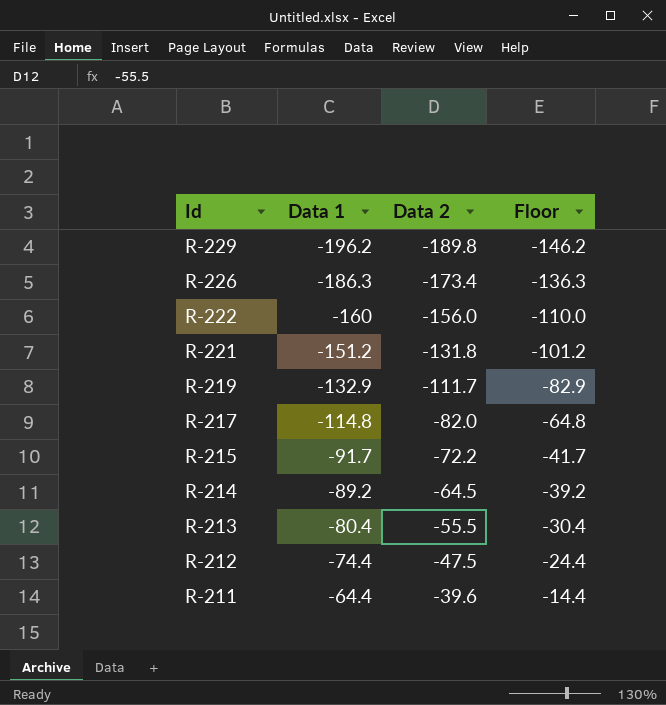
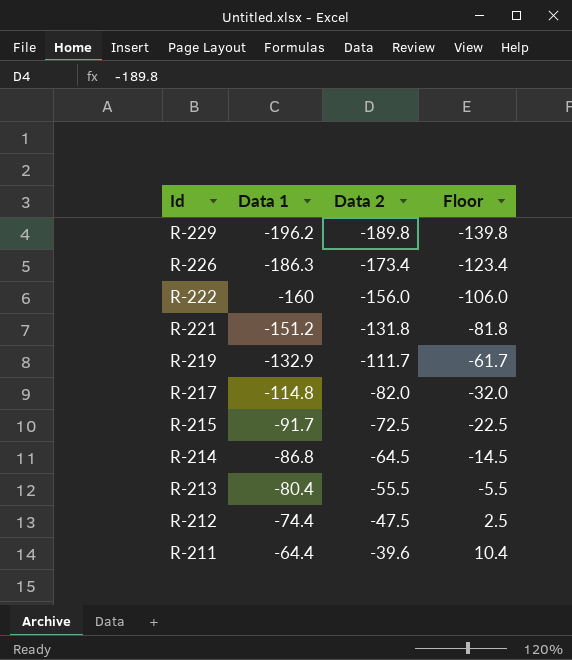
column Floor | formula: [Data 1] + 50 -> [Data 2] + 50
R-215 | Data 2: -72.2 -> -72.5
R-214 | Data 1: -89.2 -> -86.8

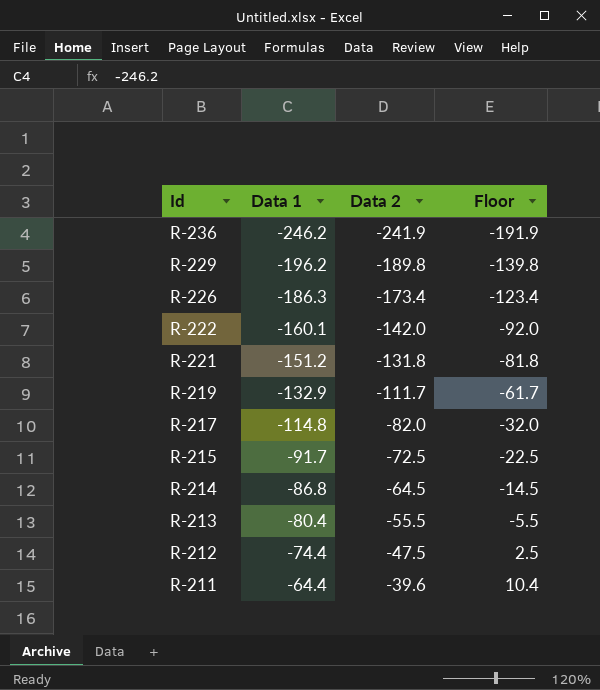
row R-236: none -> -246.2 | -241.9 | -191.9
R-222 | Data 1: -160 -> -160.1
R-222 | Data 2: -156.0 -> -142.0
R-222 | Floor: -106.0 -> -92.0

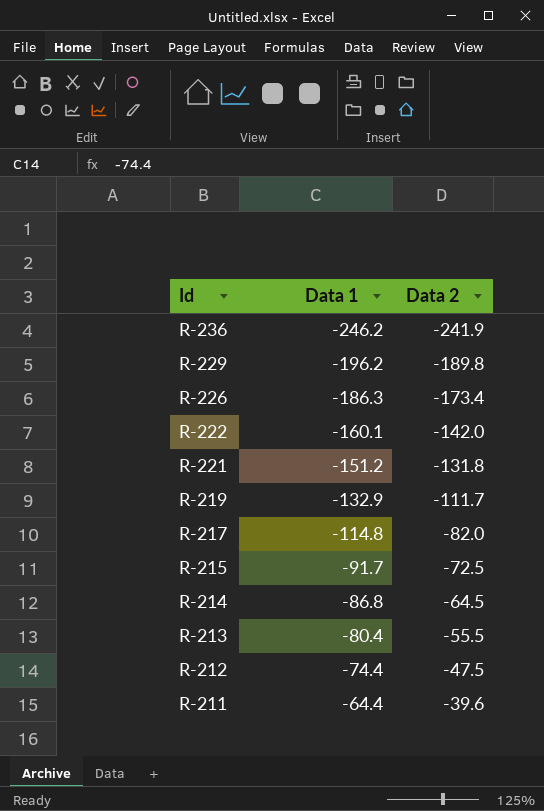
column Floor | formula: [Data 2] + 50 -> none

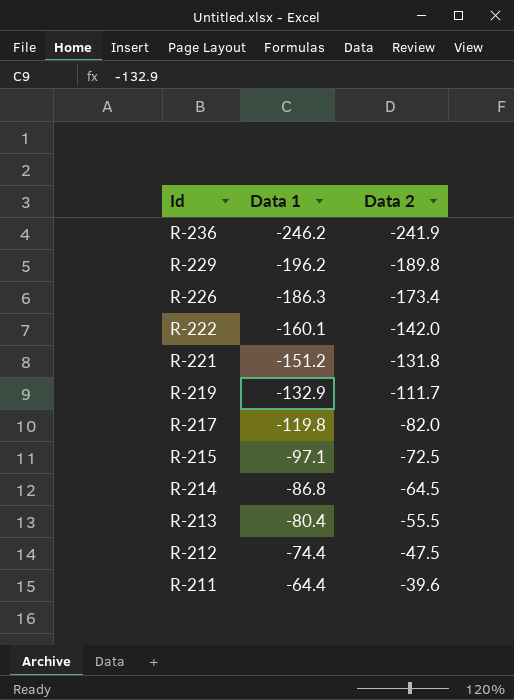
R-217 | Data 1: -114.8 -> -119.8
R-215 | Data 1: -91.7 -> -97.1

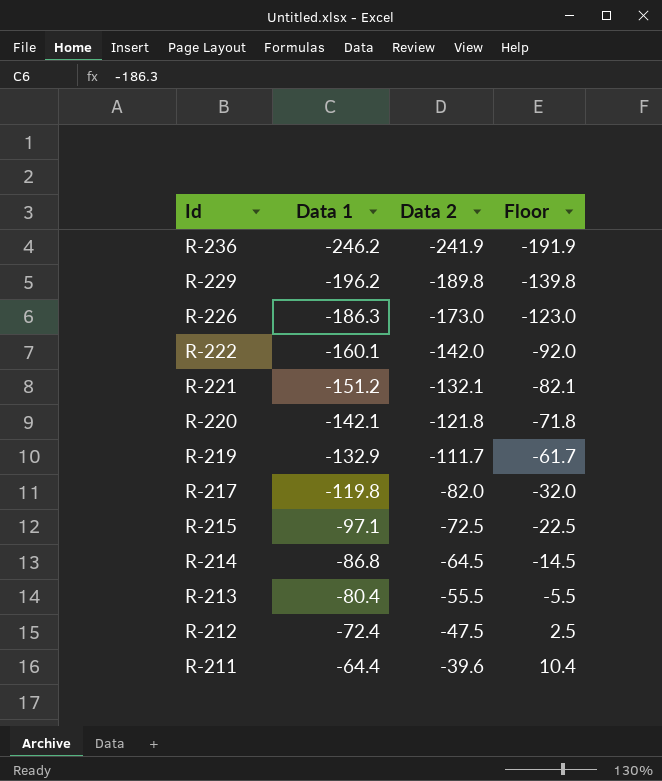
column Floor | formula: none -> [Data 2] + 50
R-226 | Data 2: -173.4 -> -173.0
R-221 | Data 2: -131.8 -> -132.1
row R-220: none -> -142.1 | -121.8 | -71.8
R-212 | Data 1: -74.4 -> -72.4

